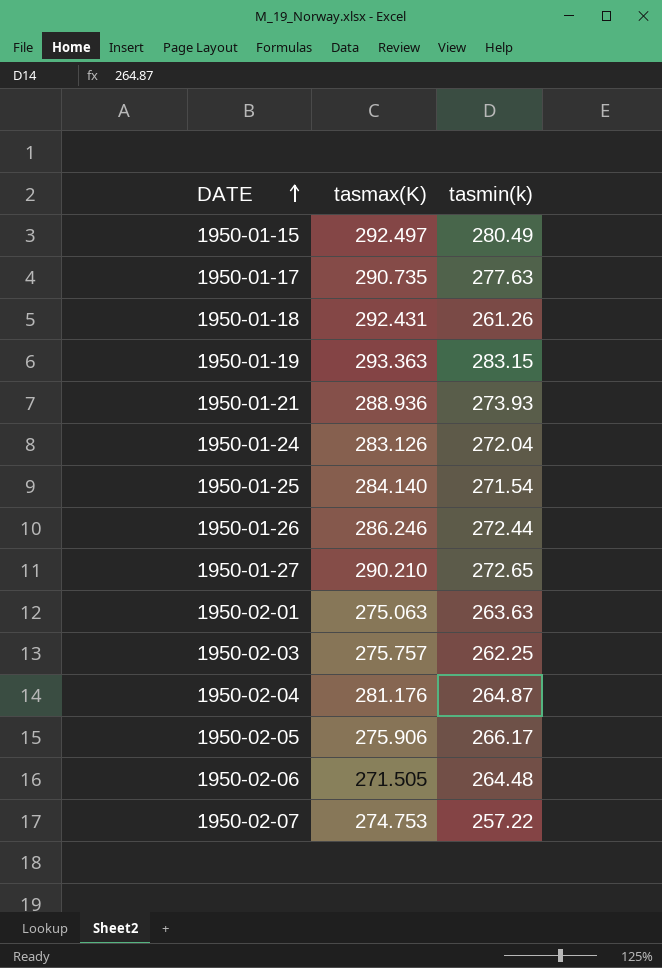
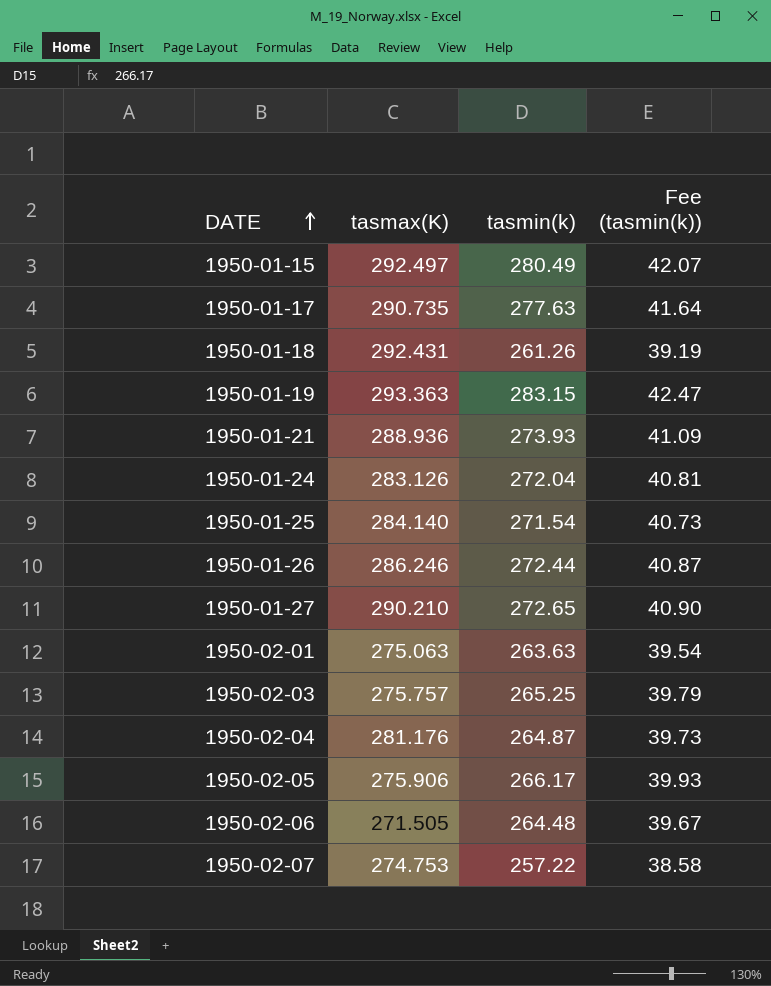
column Fee (tasmin(k)) | formula: none -> [tasmin(k)] * 0.15
1950-02-03 | tasmin(k): 262.25 -> 265.25

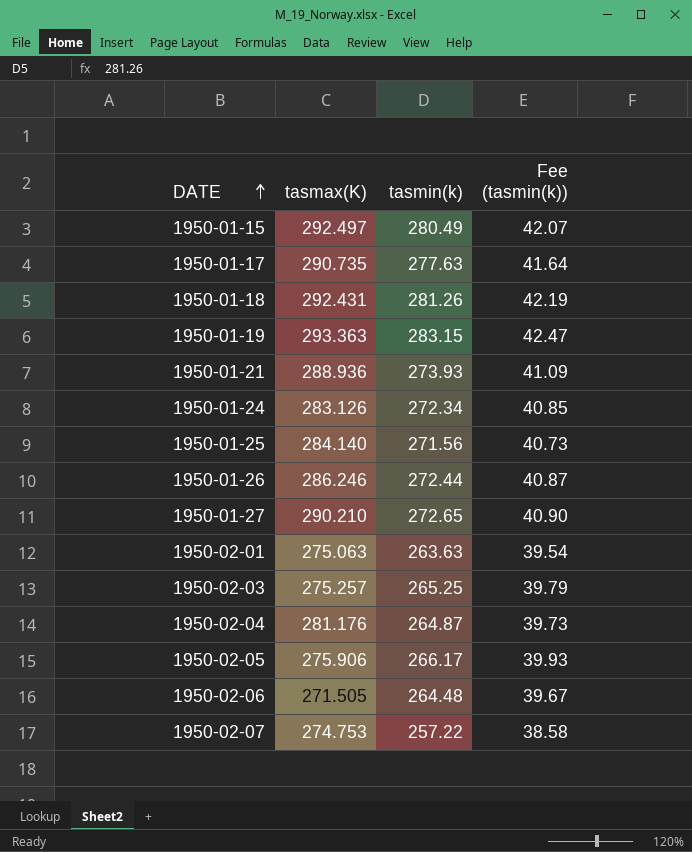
1950-01-18 | tasmin(k): 261.26 -> 281.26
1950-01-18 | Fee (tasmin(k)): 39.19 -> 42.19
1950-01-24 | tasmin(k): 272.04 -> 272.34
1950-01-24 | Fee (tasmin(k)): 40.81 -> 40.85
1950-01-25 | tasmin(k): 271.54 -> 271.56
1950-02-03 | tasmax(K): 275.757 -> 275.257

